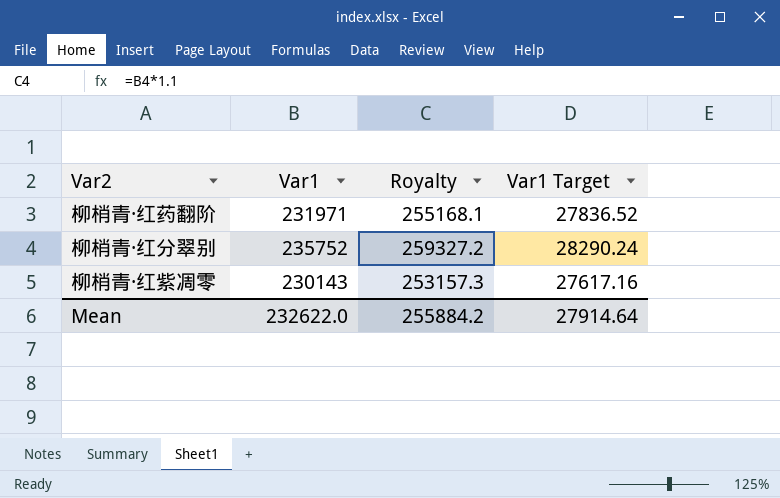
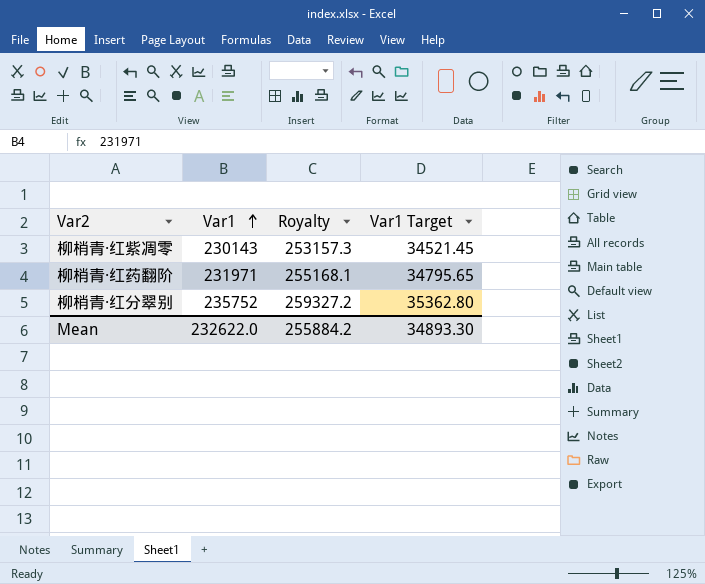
row order: none -> Var1 ascending
column Var1 Target | formula: [Var1] * 0.12 -> [Var1] * 0.15
Mean | Var1 Target: 27914.64 -> 34893.30

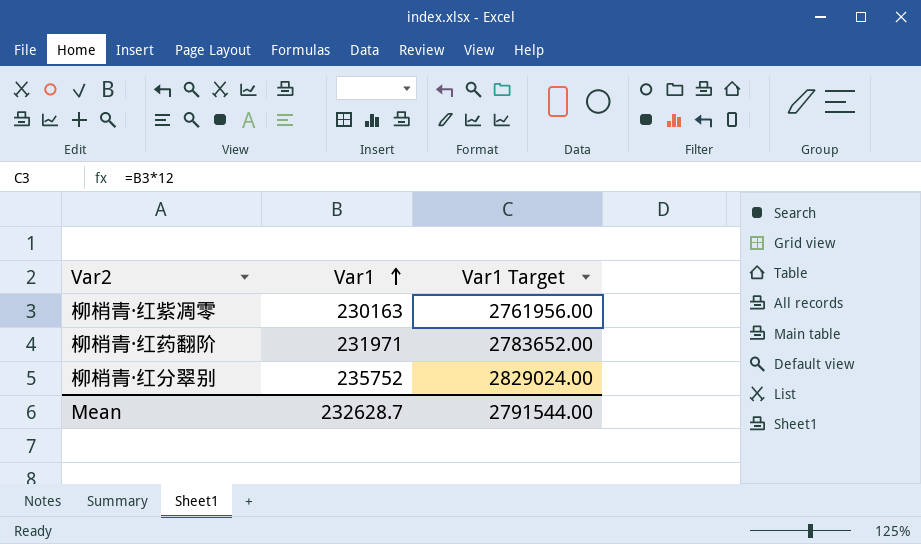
column Royalty | formula: [Var1] * 1.1 -> none
column Var1 Target | formula: [Var1] * 0.15 -> [Var1] * 12
柳梢青·红紫凋零 | Var1: 230143 -> 230163
Mean | Var1: 232622.0 -> 232628.7
Mean | Var1 Target: 34893.30 -> 2791544.00

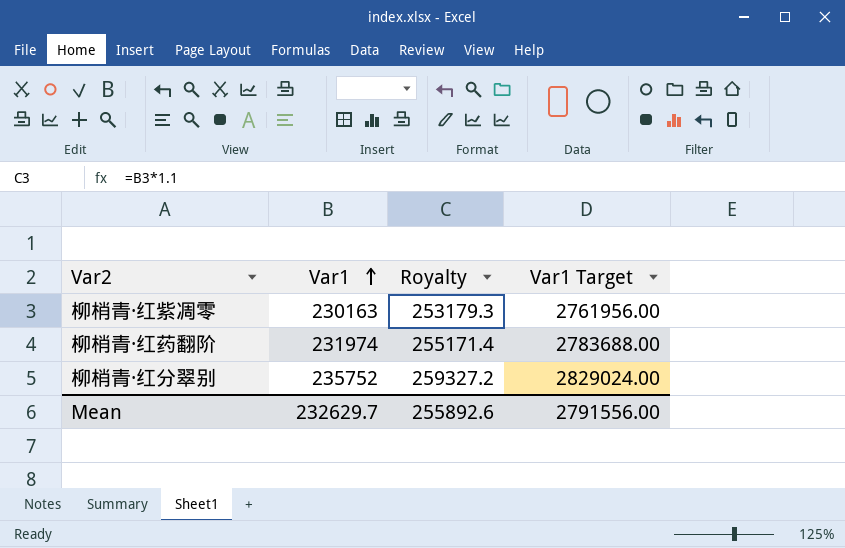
column Royalty | formula: none -> [Var1] * 1.1
柳梢青·红药翻阶 | Var1: 231971 -> 231974
柳梢青·红药翻阶 | Var1 Target: 2783652.00 -> 2783688.00
Mean | Var1: 232628.7 -> 232629.7
Mean | Var1 Target: 2791544.00 -> 2791556.00

